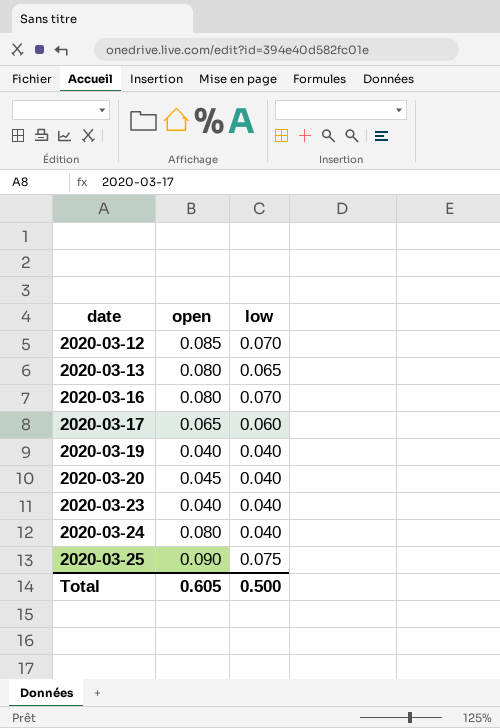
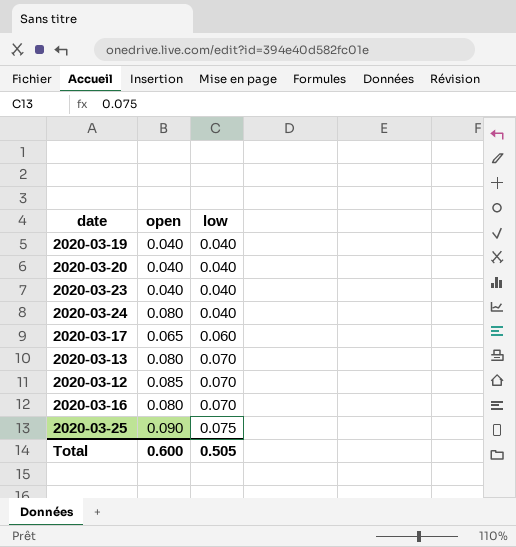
row order: date ascending -> low ascending
2020-03-20 | open: 0.045 -> 0.040
2020-03-13 | low: 0.065 -> 0.070
Total | open: 0.605 -> 0.600
Total | low: 0.500 -> 0.505

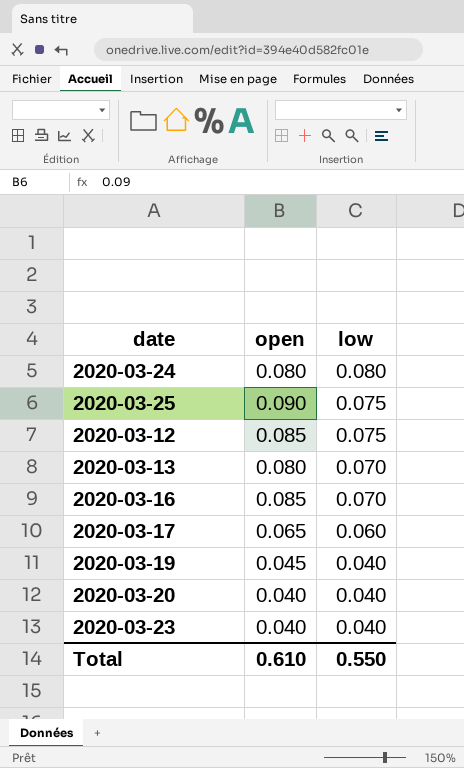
row order: low ascending -> low descending
2020-03-24 | low: 0.040 -> 0.080
2020-03-12 | low: 0.070 -> 0.075
2020-03-16 | open: 0.080 -> 0.085
2020-03-19 | open: 0.040 -> 0.045
Total | open: 0.600 -> 0.610
Total | low: 0.505 -> 0.550

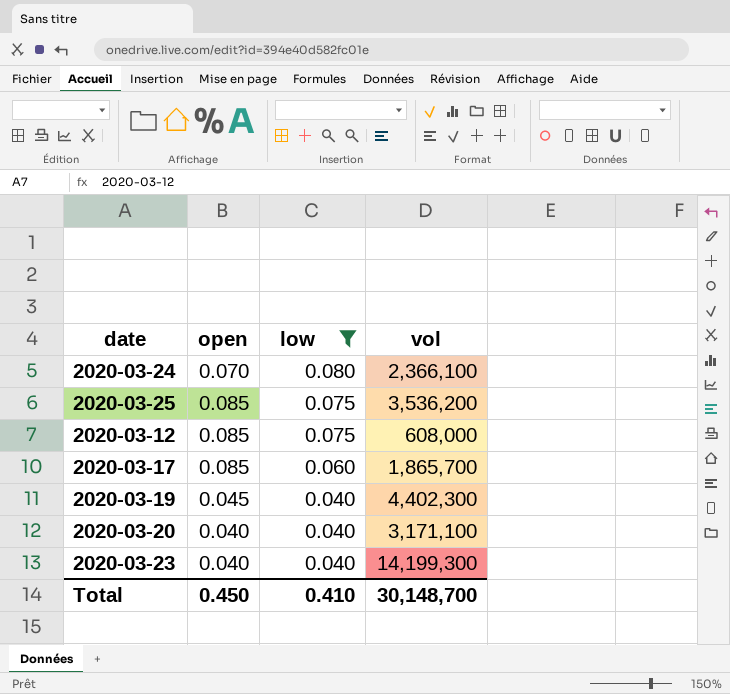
filter: none -> low != 0.070
column vol | position: none -> 4
2020-03-24 | open: 0.080 -> 0.070
2020-03-25 | open: 0.090 -> 0.085
2020-03-17 | open: 0.065 -> 0.085
Total | open: 0.610 -> 0.450
Total | low: 0.550 -> 0.410

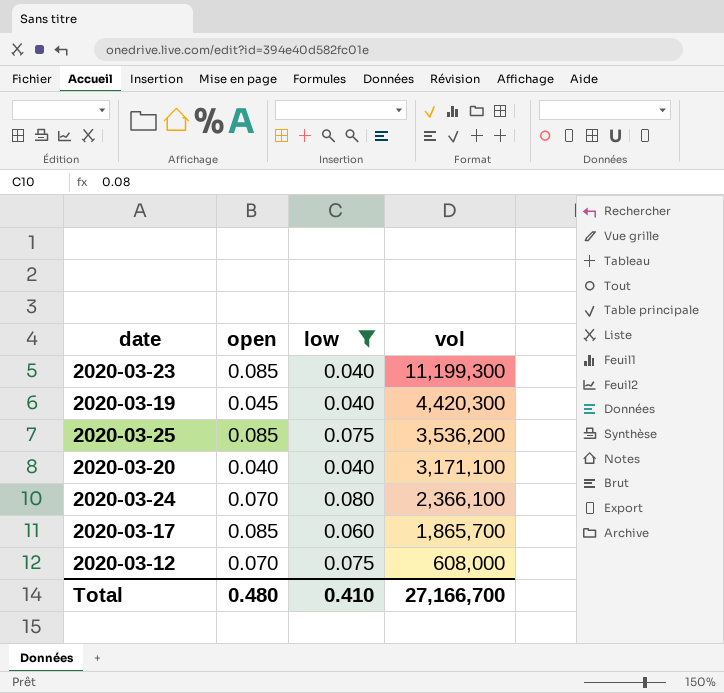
row order: low descending -> vol descending
2020-03-23 | open: 0.040 -> 0.085
2020-03-23 | vol: 14,199,300 -> 11,199,300
2020-03-19 | vol: 4,402,300 -> 4,420,300
2020-03-12 | open: 0.085 -> 0.070
Total | open: 0.450 -> 0.480
Total | vol: 30,148,700 -> 27,166,700

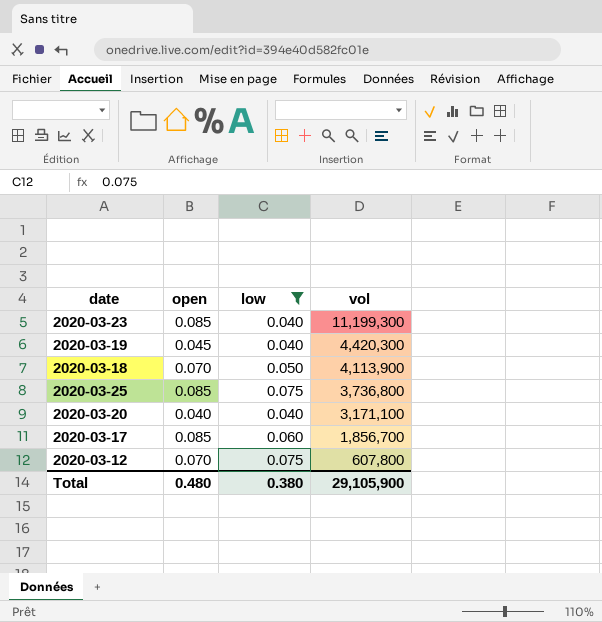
row 2020-03-24: 0.070 | 0.080 | 2,366,100 -> none
row 2020-03-18: none -> 0.070 | 0.050 | 4,113,900
2020-03-25 | vol: 3,536,200 -> 3,736,800
2020-03-17 | vol: 1,865,700 -> 1,856,700
2020-03-12 | vol: 608,000 -> 607,800
Total | low: 0.410 -> 0.380
Total | vol: 27,166,700 -> 29,105,900

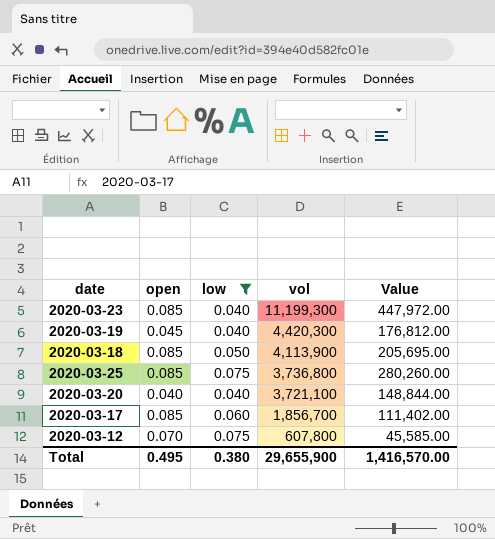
column Value | formula: none -> [low] * [vol]
2020-03-18 | open: 0.070 -> 0.085
2020-03-20 | vol: 3,171,100 -> 3,721,100
Total | open: 0.480 -> 0.495
Total | vol: 29,105,900 -> 29,655,900

